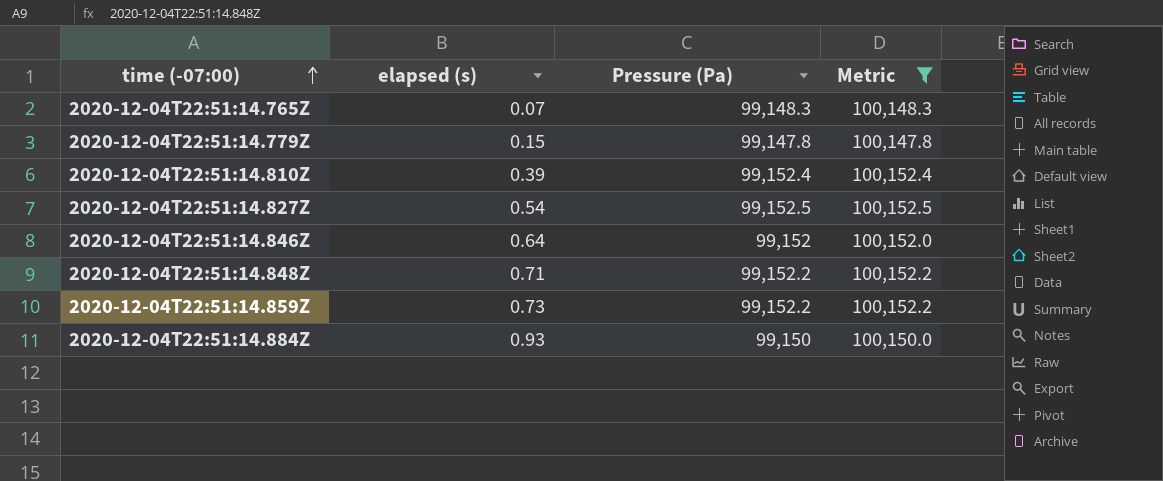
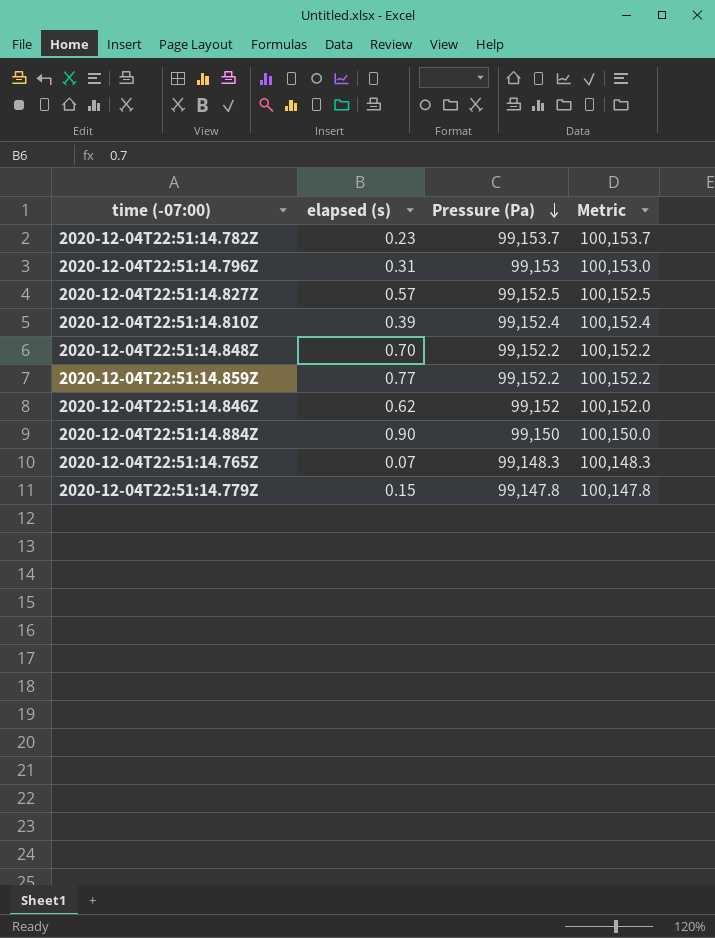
filter: Metric <= 100,152.5 -> none
row order: time (-07:00) ascending -> Pressure (Pa) descending
2020-12-04T22:51:14.827Z | elapsed (s): 0.54 -> 0.57
2020-12-04T22:51:14.848Z | elapsed (s): 0.71 -> 0.70
2020-12-04T22:51:14.859Z | elapsed (s): 0.73 -> 0.77
2020-12-04T22:51:14.846Z | elapsed (s): 0.64 -> 0.62
2020-12-04T22:51:14.884Z | elapsed (s): 0.93 -> 0.90

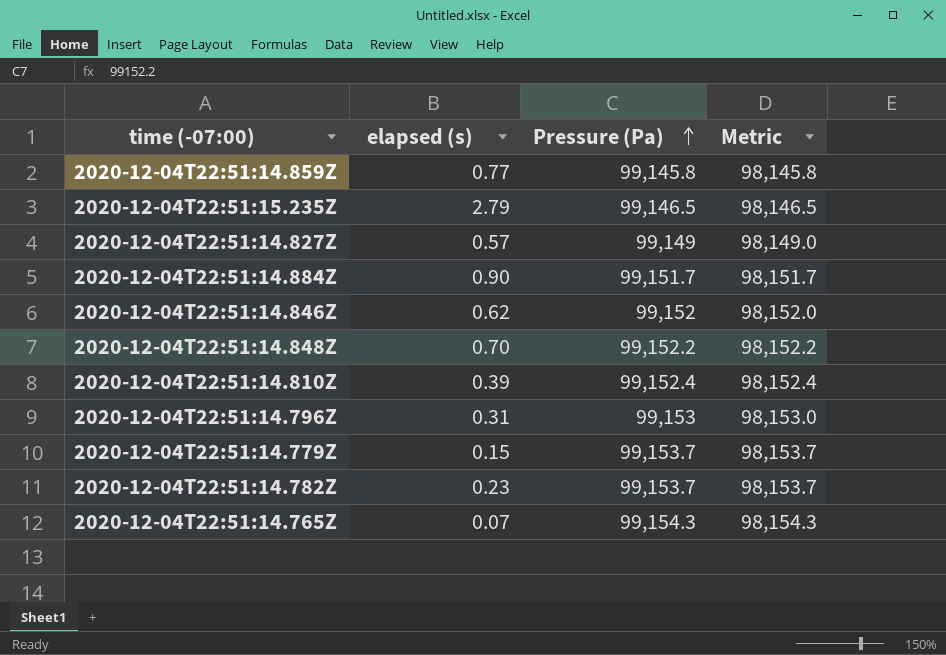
row order: Pressure (Pa) descending -> Pressure (Pa) ascending
column Metric | formula: [Pressure (Pa)] + 1000 -> [Pressure (Pa)] - 1000
2020-12-04T22:51:14.859Z | Pressure (Pa): 99,152.2 -> 99,145.8
row 2020-12-04T22:51:15.235Z: none -> 2.79 | 99,146.5 | 98,146.5
2020-12-04T22:51:14.827Z | Pressure (Pa): 99,152.5 -> 99,149
2020-12-04T22:51:14.884Z | Pressure (Pa): 99,150 -> 99,151.7
2020-12-04T22:51:14.779Z | Pressure (Pa): 99,147.8 -> 99,153.7
2020-12-04T22:51:14.765Z | Pressure (Pa): 99,148.3 -> 99,154.3

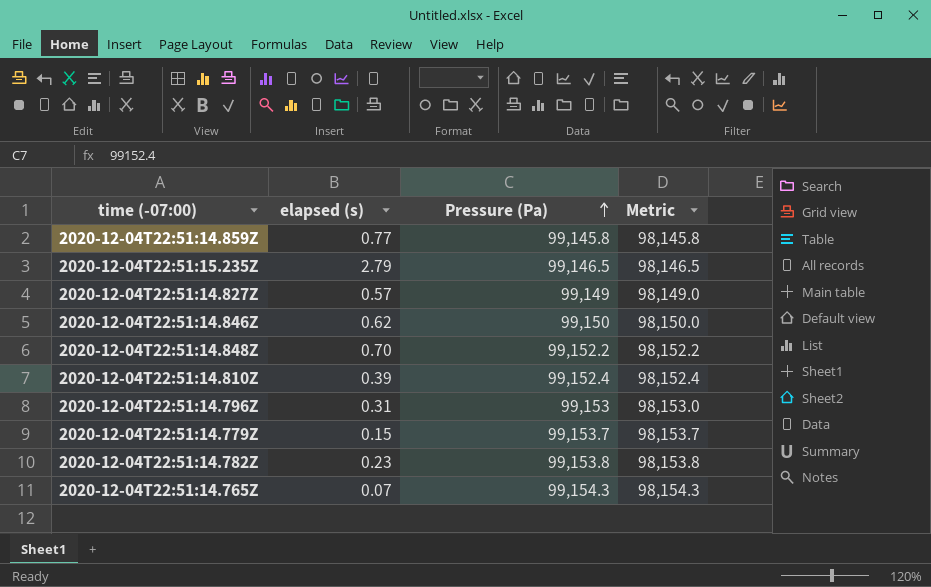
row 2020-12-04T22:51:14.884Z: 0.90 | 99,151.7 | 98,151.7 -> none
2020-12-04T22:51:14.846Z | Pressure (Pa): 99,152 -> 99,150
2020-12-04T22:51:14.846Z | Metric: 98,152.0 -> 98,150.0
2020-12-04T22:51:14.782Z | Pressure (Pa): 99,153.7 -> 99,153.8
2020-12-04T22:51:14.782Z | Metric: 98,153.7 -> 98,153.8

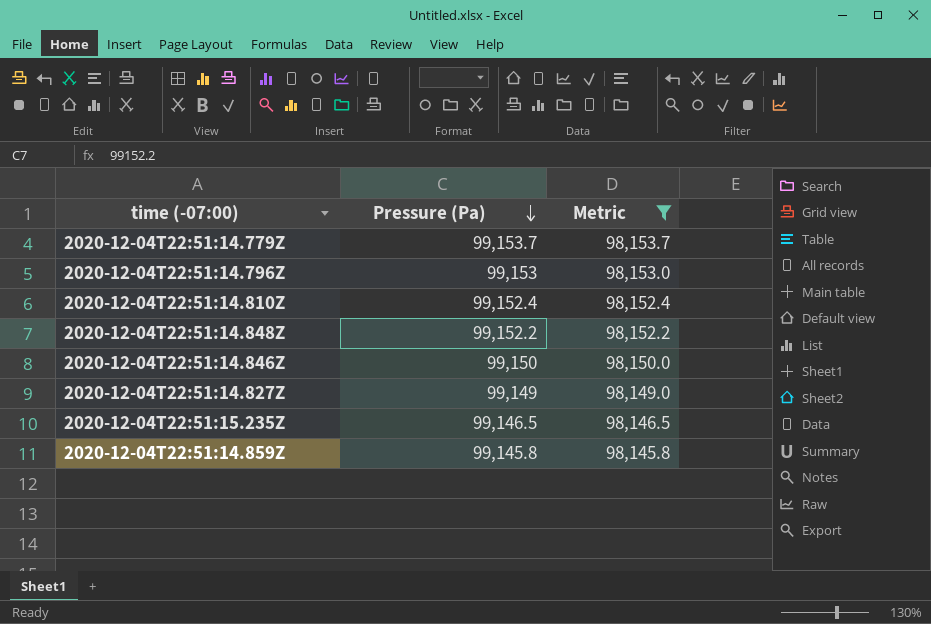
filter: none -> Metric <= 98,153.7
row order: Pressure (Pa) ascending -> Pressure (Pa) descending
column elapsed (s) | position: 2 -> none

